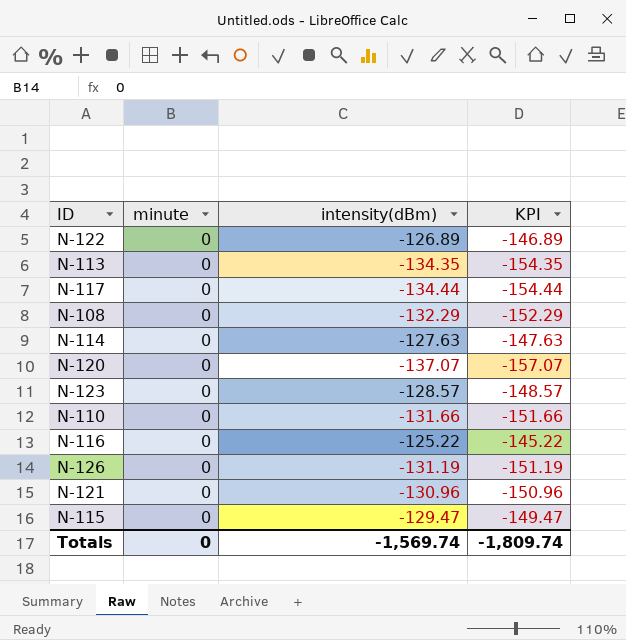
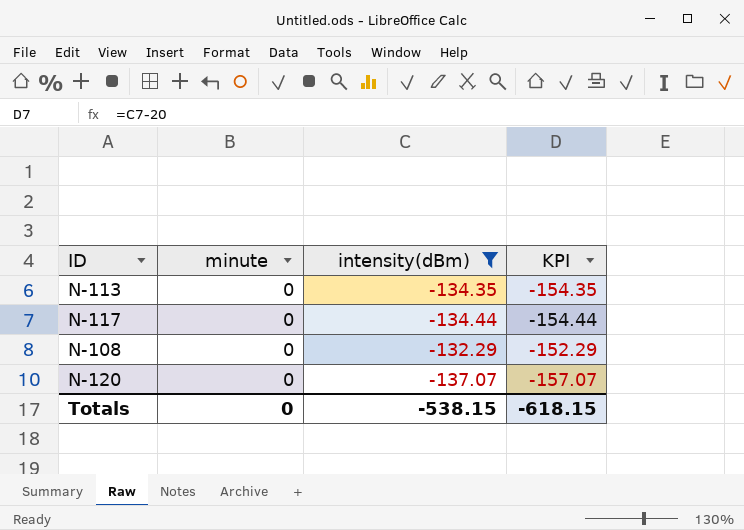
filter: none -> intensity(dBm) <= -132.29
Totals | intensity(dBm): -1,569.74 -> -538.15
Totals | KPI: -1,809.74 -> -618.15

